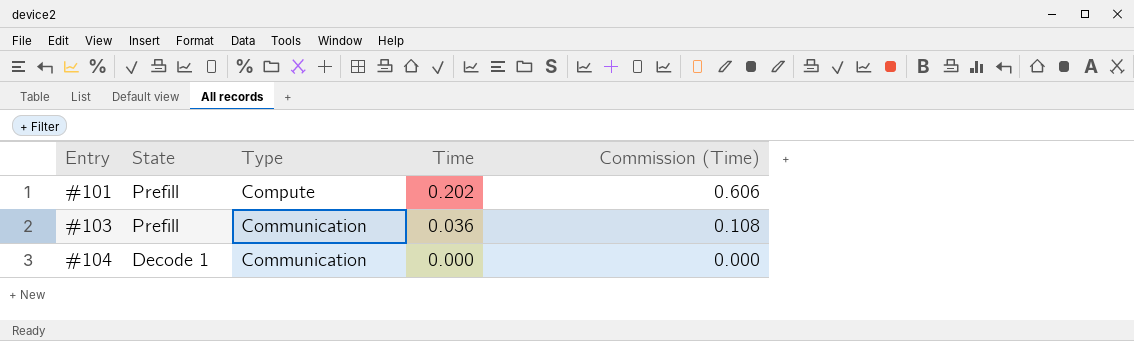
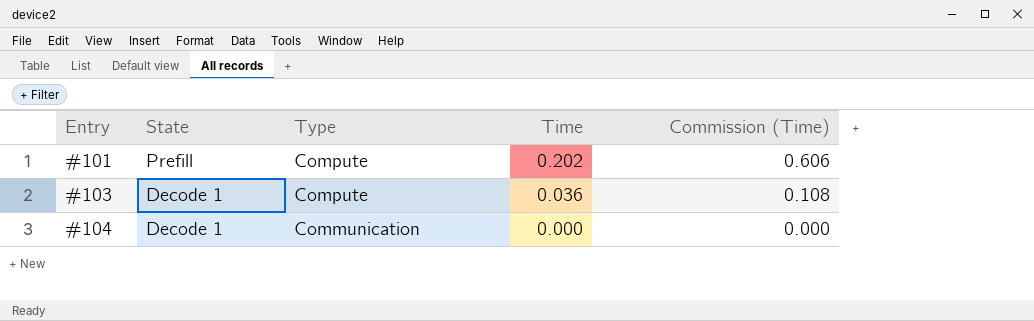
#103 | State: Prefill -> Decode 1
#103 | Type: Communication -> Compute

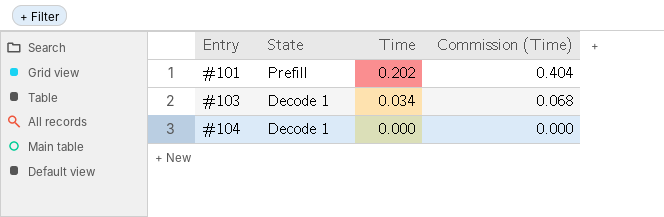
column Type | position: 3 -> none
column Commission (Time) | formula: [Time] * 3 -> [Time] * 2
#103 | Time: 0.036 -> 0.034

